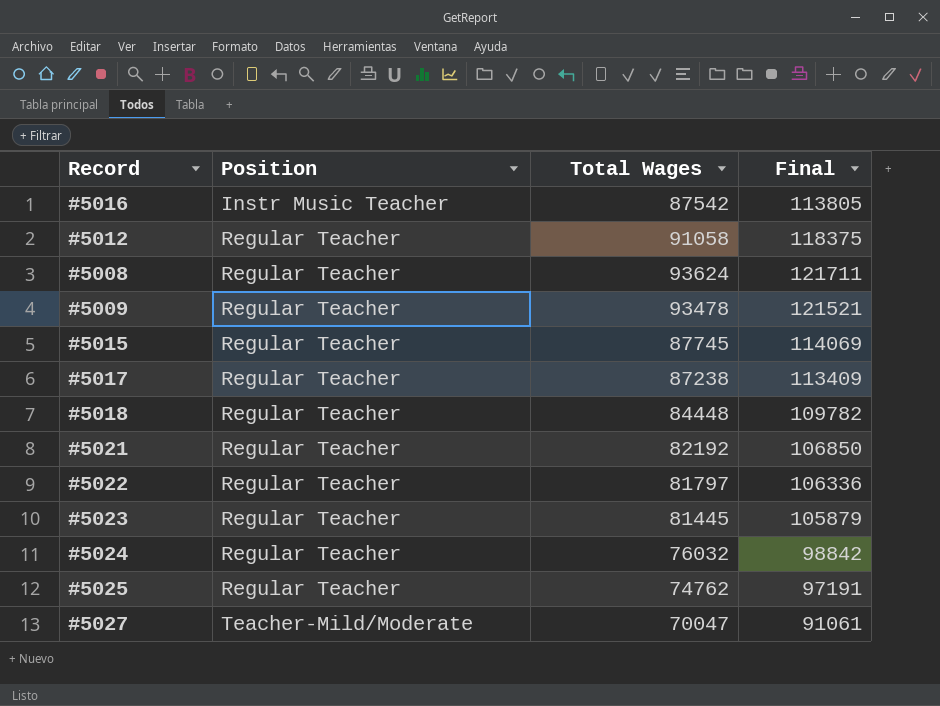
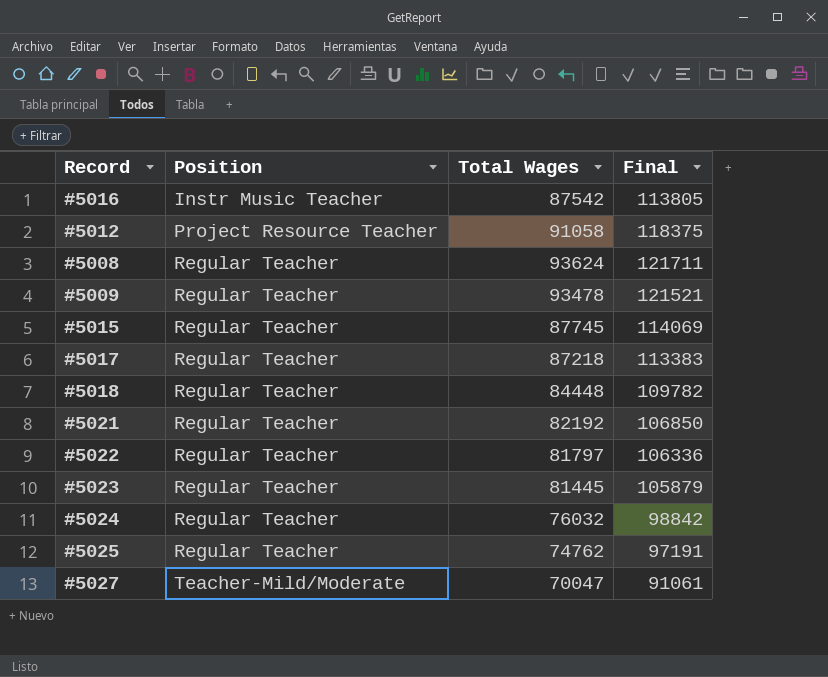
#5012 | Position: Regular Teacher -> Project Resource Teacher
#5017 | Total Wages: 87238 -> 87218
#5017 | Final: 113409 -> 113383

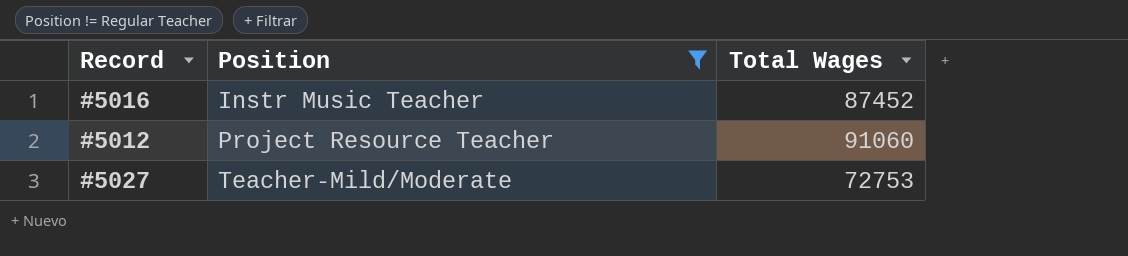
filter: none -> Position != Regular Teacher
column Final | formula: [Total Wages] * 1.3 -> none
#5016 | Total Wages: 87542 -> 87452
#5012 | Total Wages: 91058 -> 91060
#5027 | Total Wages: 70047 -> 72753

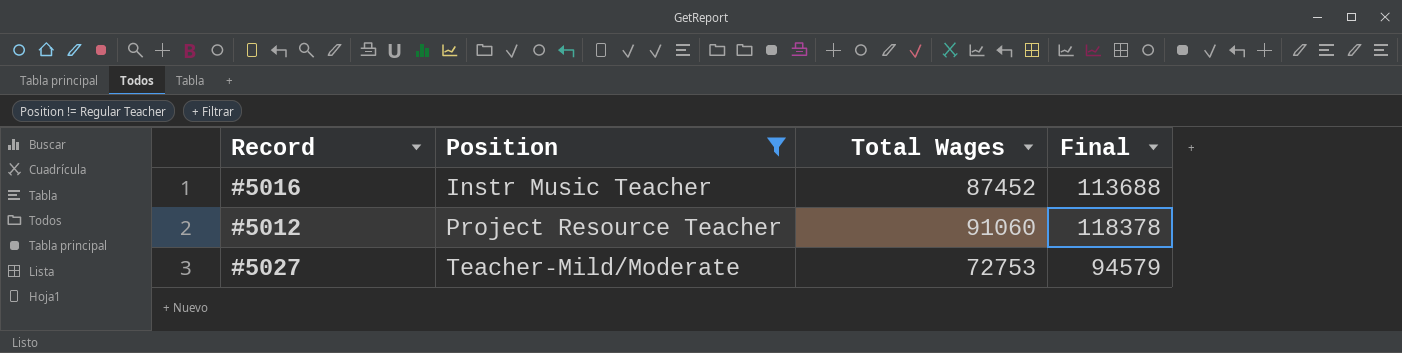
column Final | formula: none -> [Total Wages] * 1.3

